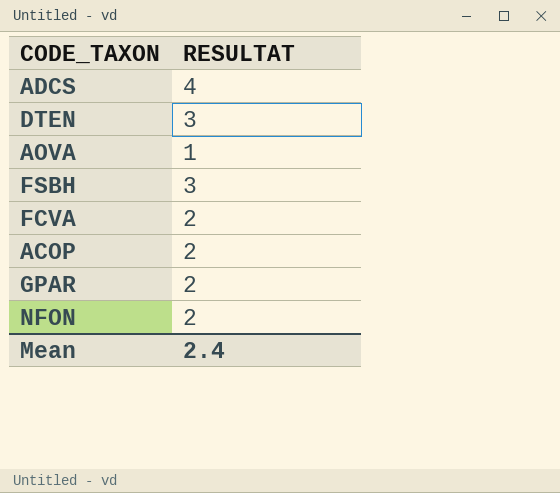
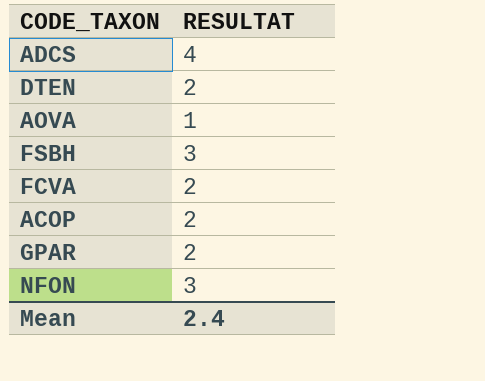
DTEN | RESULTAT: 3 -> 2
NFON | RESULTAT: 2 -> 3

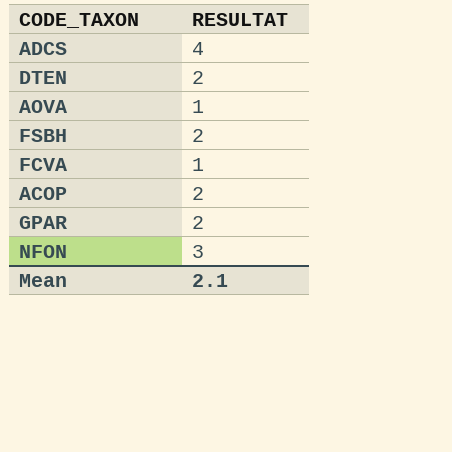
FSBH | RESULTAT: 3 -> 2
FCVA | RESULTAT: 2 -> 1
Mean | RESULTAT: 2.4 -> 2.1

